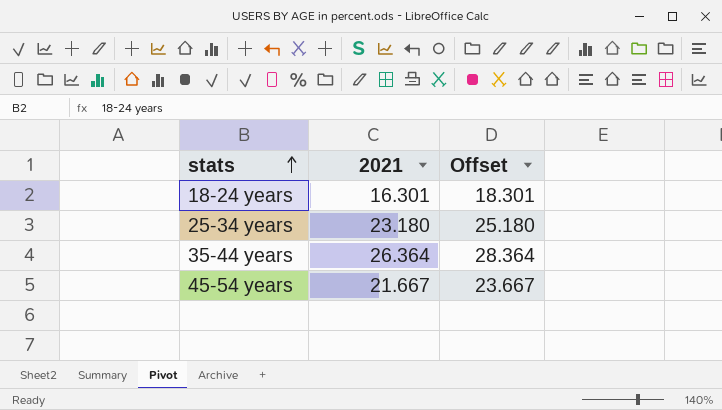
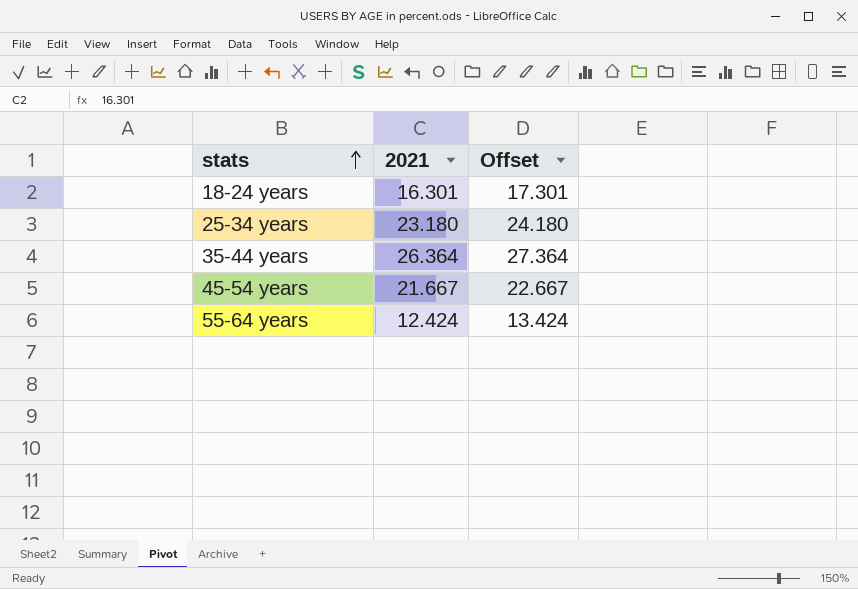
column Offset | formula: [2021] + 2 -> [2021] + 1
row 55-64 years: none -> 12.424 | 13.424

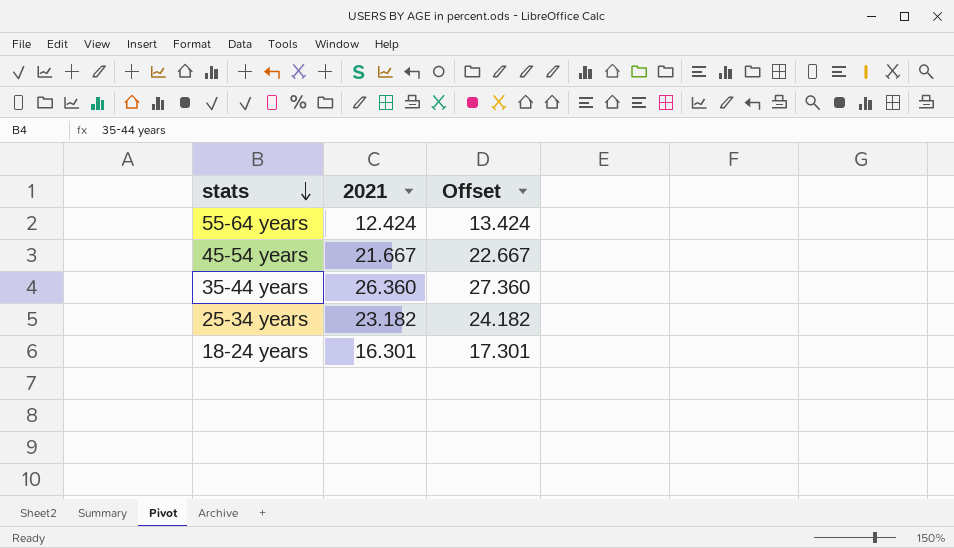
row order: stats ascending -> stats descending
35-44 years | 2021: 26.364 -> 26.360
35-44 years | Offset: 27.364 -> 27.360
25-34 years | 2021: 23.180 -> 23.182
25-34 years | Offset: 24.180 -> 24.182

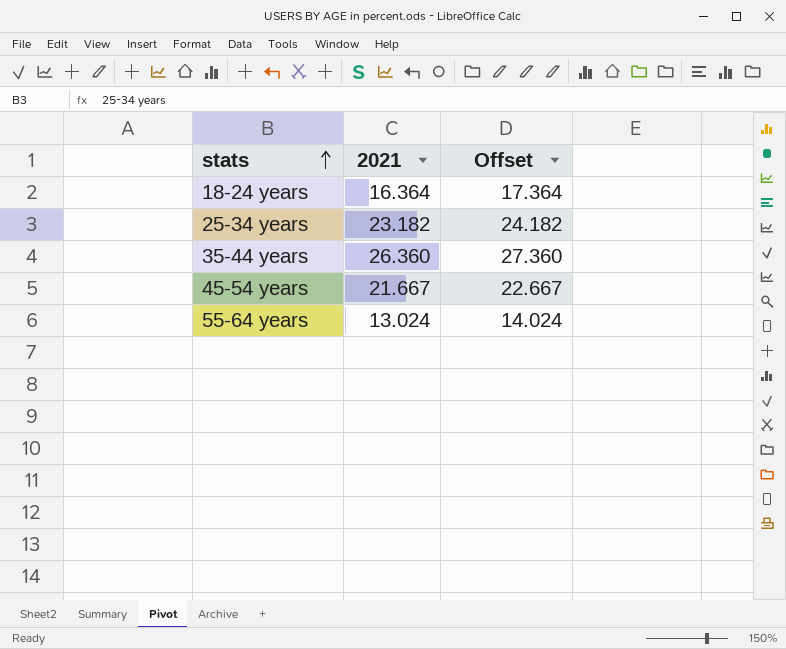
row order: stats descending -> stats ascending
18-24 years | 2021: 16.301 -> 16.364
18-24 years | Offset: 17.301 -> 17.364
55-64 years | 2021: 12.424 -> 13.024
55-64 years | Offset: 13.424 -> 14.024

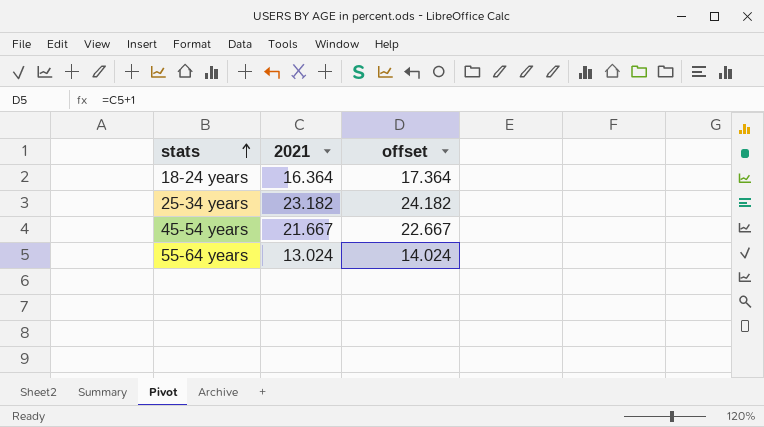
column name: Offset -> offset
row 35-44 years: 26.360 | 27.360 -> none

